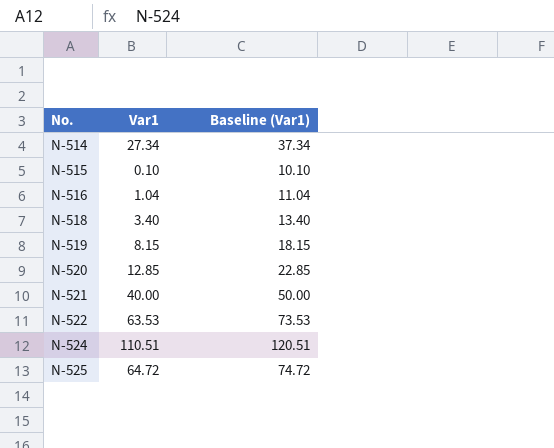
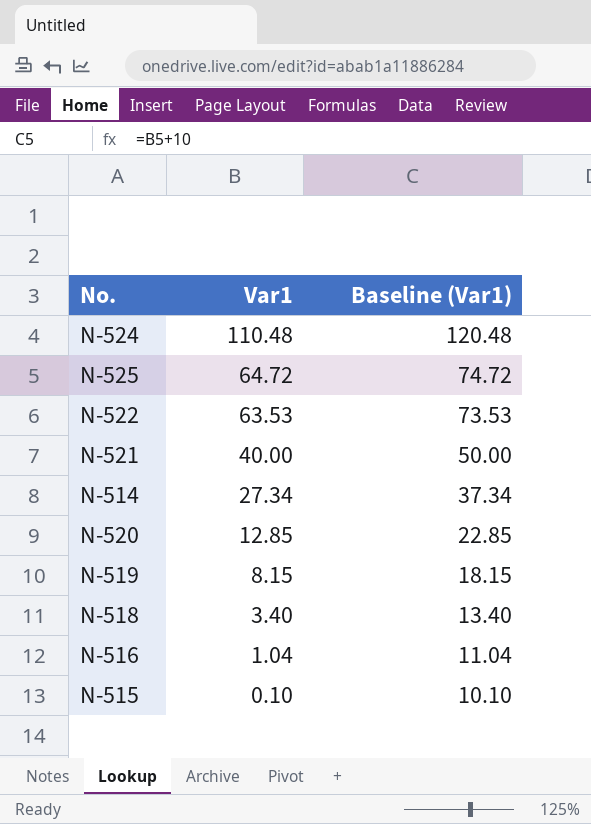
row order: No. ascending -> Var1 descending
N-524 | Var1: 110.51 -> 110.48
N-524 | Baseline (Var1): 120.51 -> 120.48

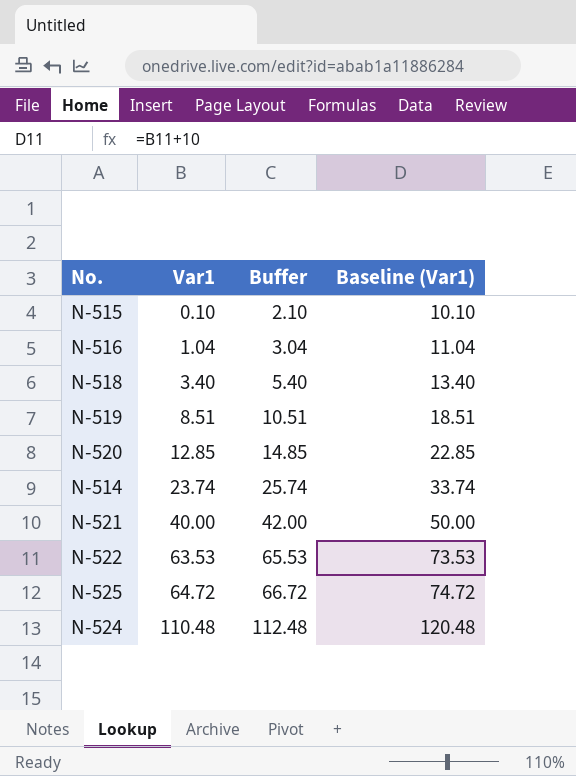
row order: Var1 descending -> Var1 ascending
column Buffer | formula: none -> [Var1] + 2
N-519 | Var1: 8.15 -> 8.51
N-519 | Baseline (Var1): 18.15 -> 18.51
N-514 | Var1: 27.34 -> 23.74
N-514 | Baseline (Var1): 37.34 -> 33.74

